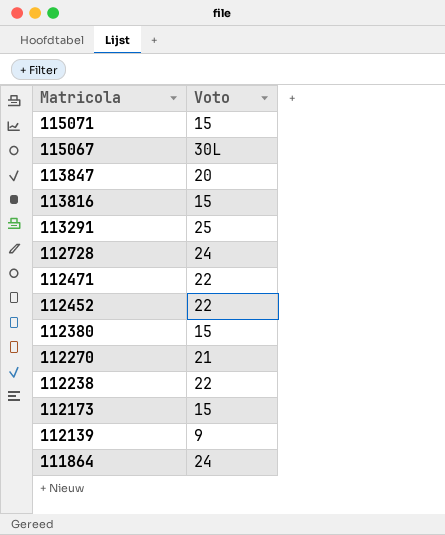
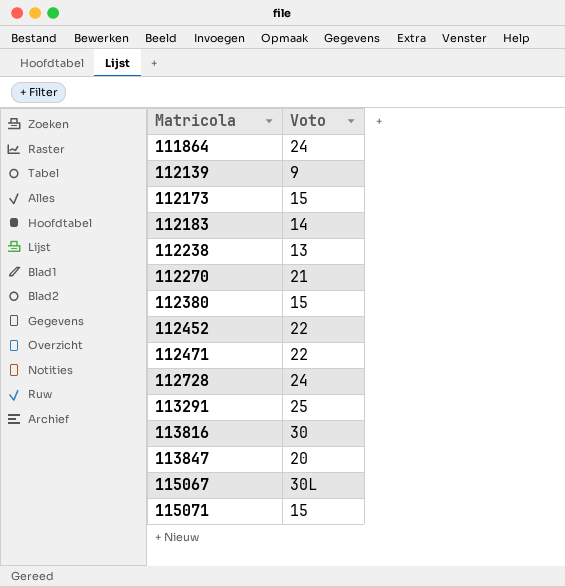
row order: Matricola descending -> Matricola ascending
row 112183: none -> 14
112238 | Voto: 22 -> 13
113816 | Voto: 15 -> 30

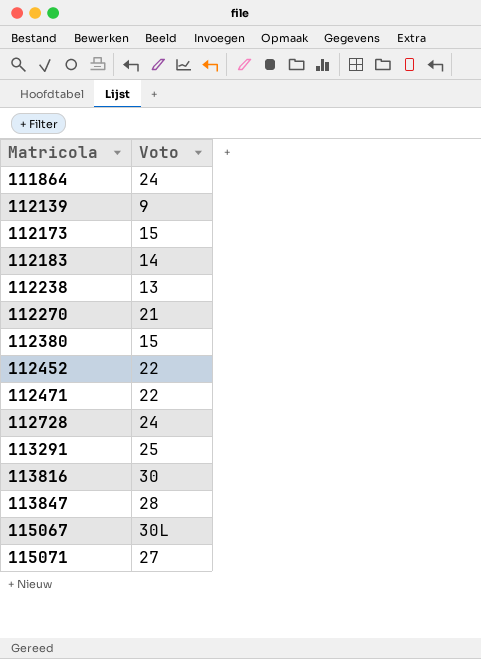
113847 | Voto: 20 -> 28
115071 | Voto: 15 -> 27

